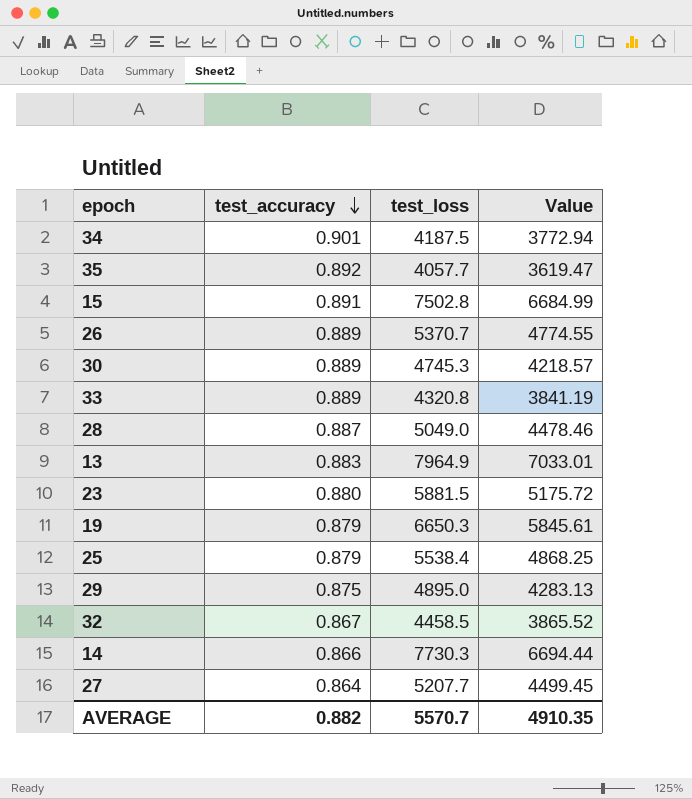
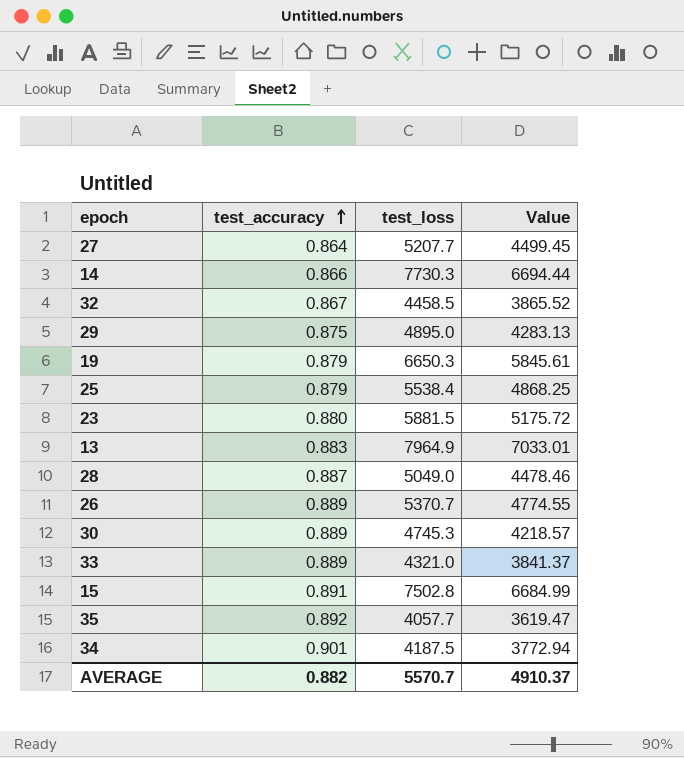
row order: test_accuracy descending -> test_accuracy ascending
33 | test_loss: 4320.8 -> 4321.0
33 | Value: 3841.19 -> 3841.37
AVERAGE | Value: 4910.35 -> 4910.37

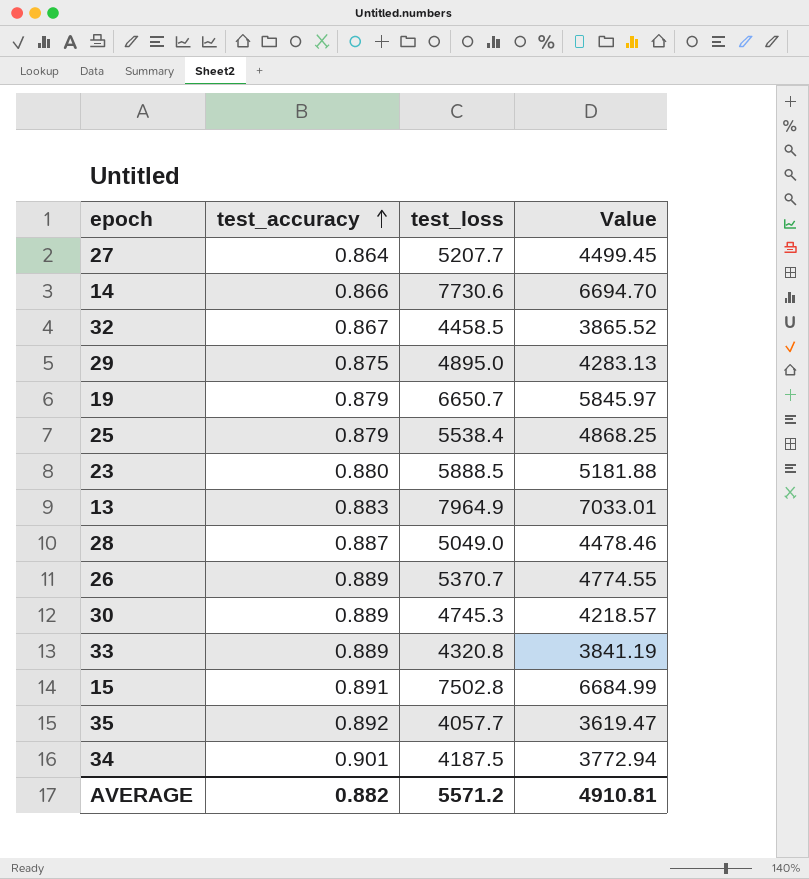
14 | test_loss: 7730.3 -> 7730.6
14 | Value: 6694.44 -> 6694.70
19 | test_loss: 6650.3 -> 6650.7
19 | Value: 5845.61 -> 5845.97
23 | test_loss: 5881.5 -> 5888.5
23 | Value: 5175.72 -> 5181.88
33 | test_loss: 4321.0 -> 4320.8
33 | Value: 3841.37 -> 3841.19
AVERAGE | test_loss: 5570.7 -> 5571.2
AVERAGE | Value: 4910.37 -> 4910.81

